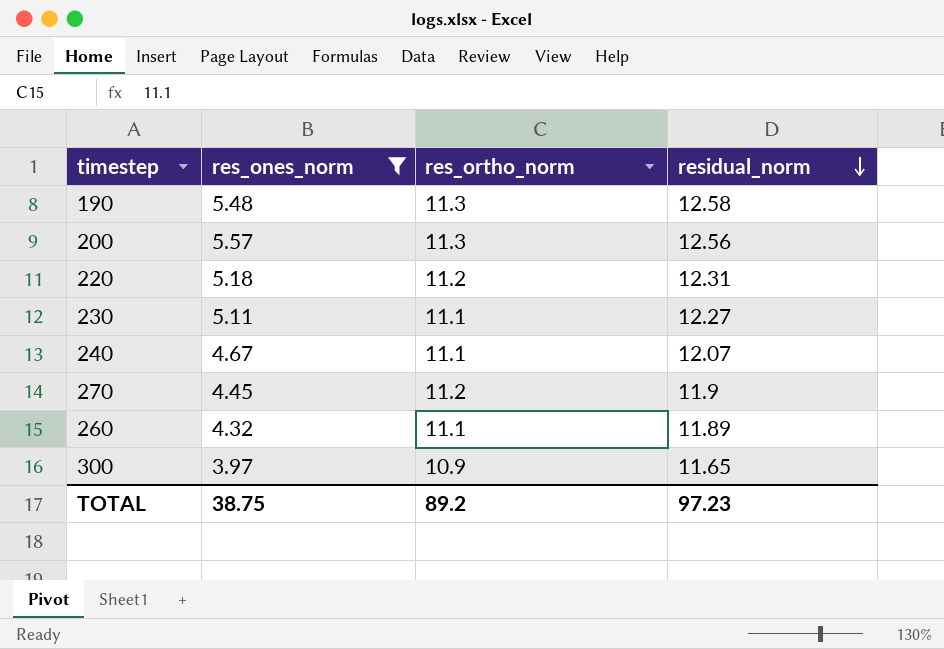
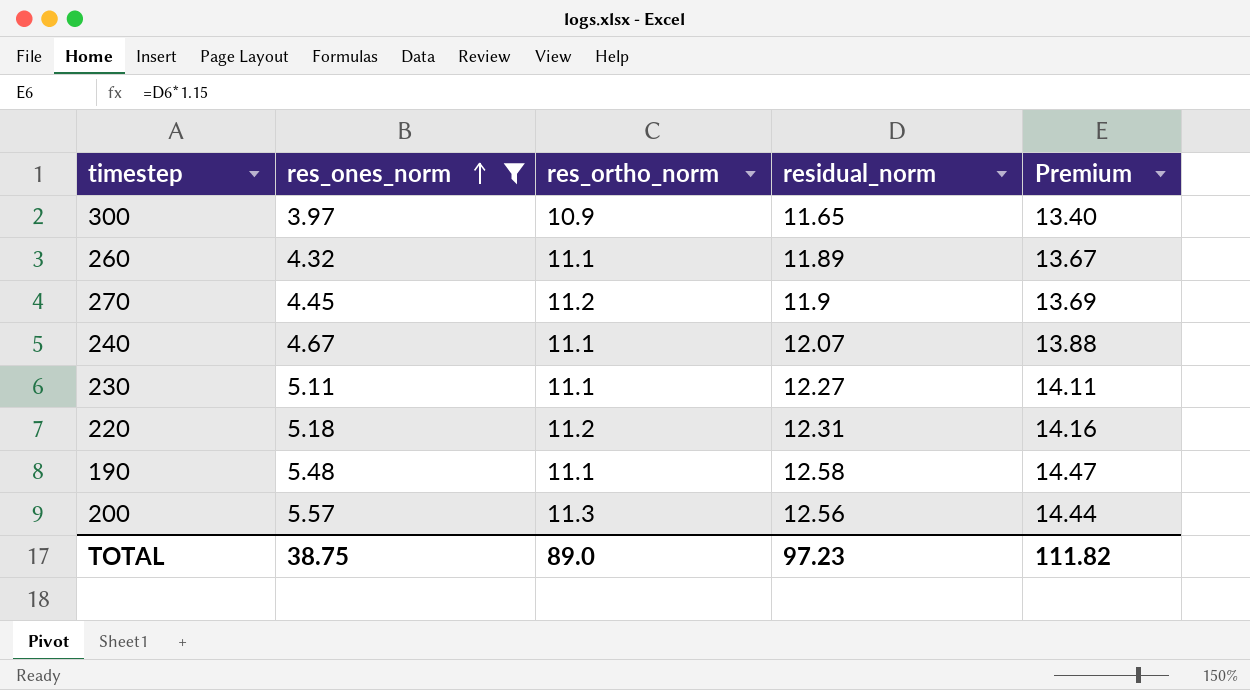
row order: residual_norm descending -> res_ones_norm ascending
column Premium | formula: none -> [residual_norm] * 1.15
190 | res_ortho_norm: 11.3 -> 11.1
TOTAL | res_ortho_norm: 89.2 -> 89.0

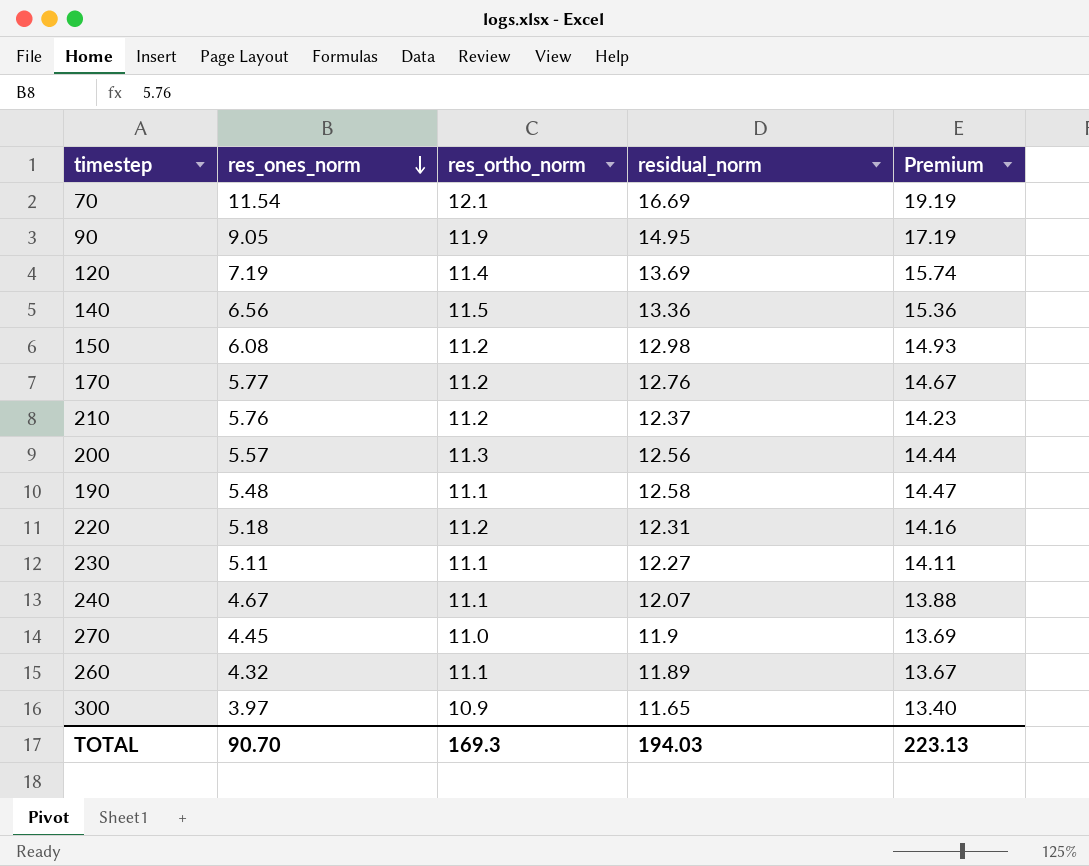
filter: res_ones_norm <= 5.57 -> none
row order: res_ones_norm ascending -> res_ones_norm descending
270 | res_ortho_norm: 11.2 -> 11.0
TOTAL | res_ones_norm: 38.75 -> 90.70
TOTAL | res_ortho_norm: 89.0 -> 169.3
TOTAL | residual_norm: 97.23 -> 194.03
TOTAL | Premium: 111.82 -> 223.13

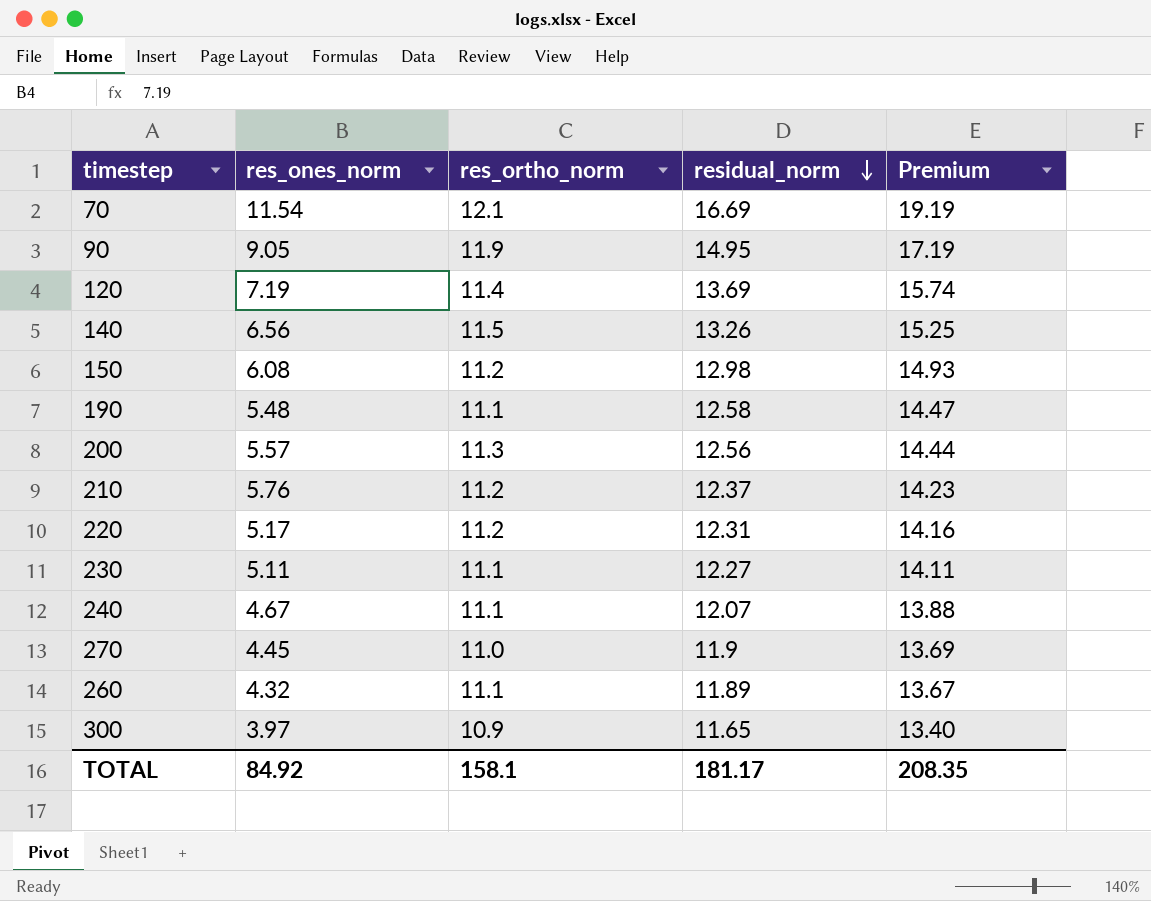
row order: res_ones_norm descending -> residual_norm descending
row 170: 5.77 | 11.2 | 12.76 | 14.67 -> none
140 | residual_norm: 13.36 -> 13.26
140 | Premium: 15.36 -> 15.25
220 | res_ones_norm: 5.18 -> 5.17
TOTAL | res_ones_norm: 90.70 -> 84.92
TOTAL | res_ortho_norm: 169.3 -> 158.1
TOTAL | residual_norm: 194.03 -> 181.17
TOTAL | Premium: 223.13 -> 208.35

